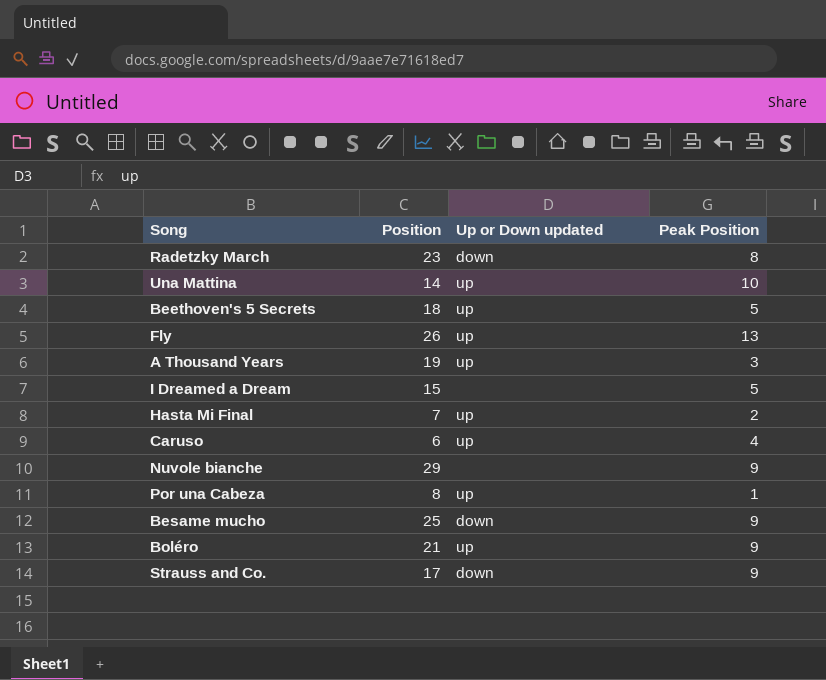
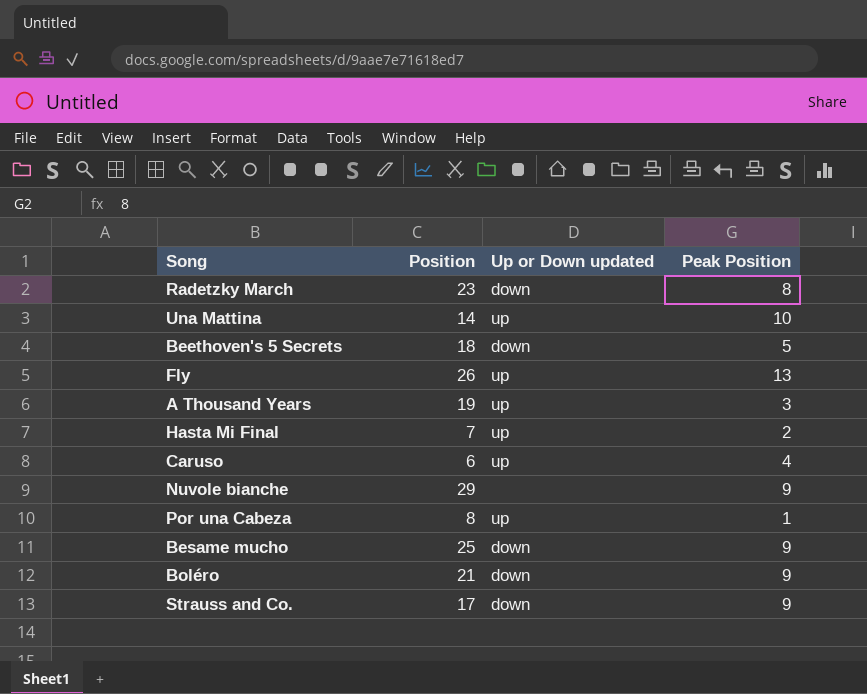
row I Dreamed a Dream: 15 | none | 5 -> none
Beethoven's 5 Secrets | Up or Down updated: up -> down
Boléro | Up or Down updated: up -> down

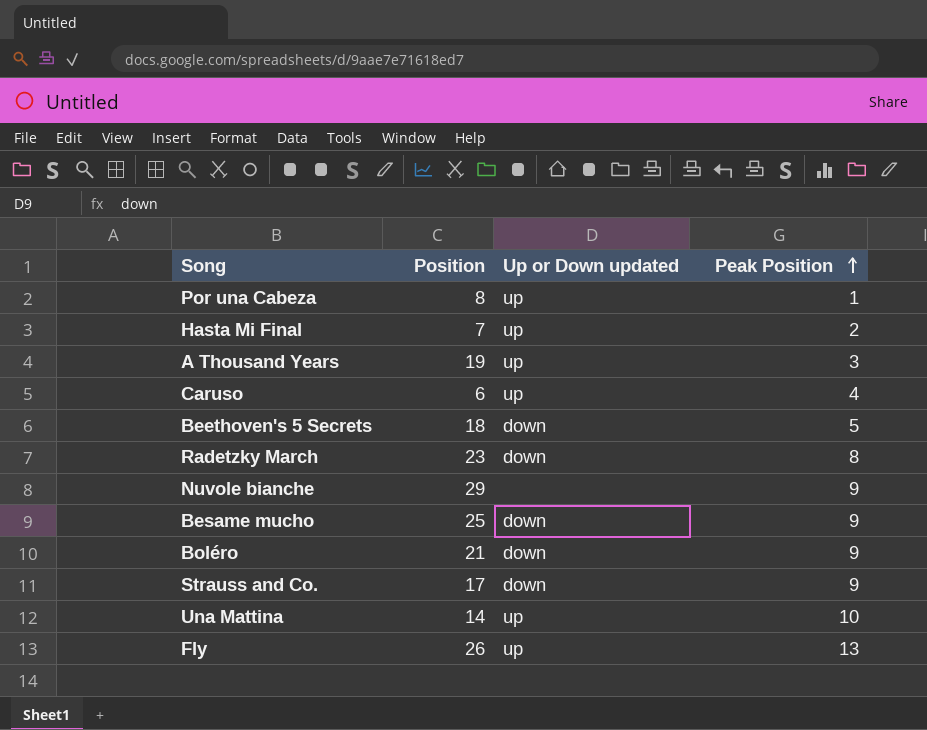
row order: none -> Peak Position ascending

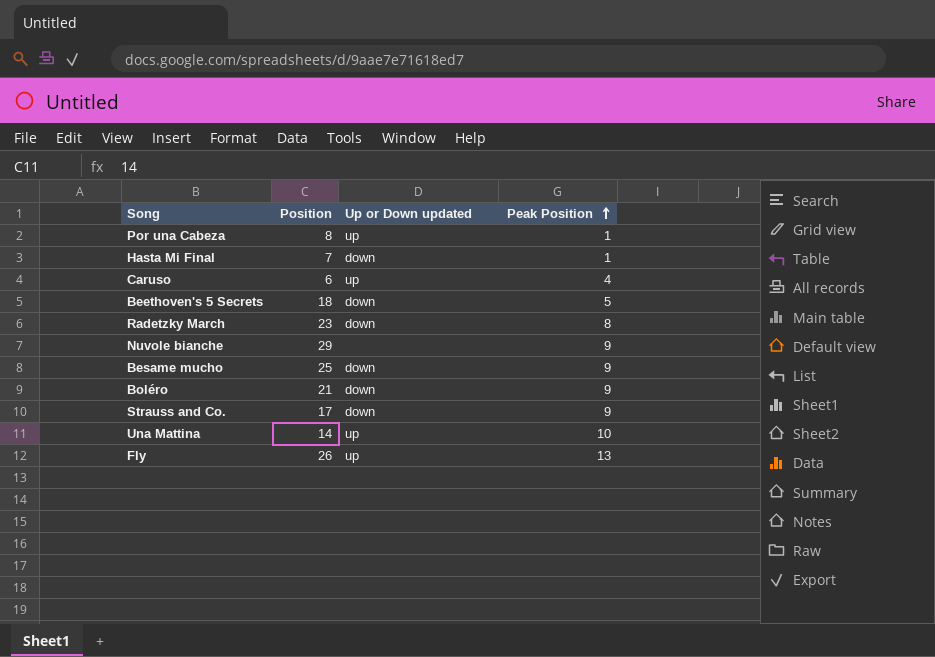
row A Thousand Years: 19 | up | 3 -> none
Hasta Mi Final | Up or Down updated: up -> down
Hasta Mi Final | Peak Position: 2 -> 1

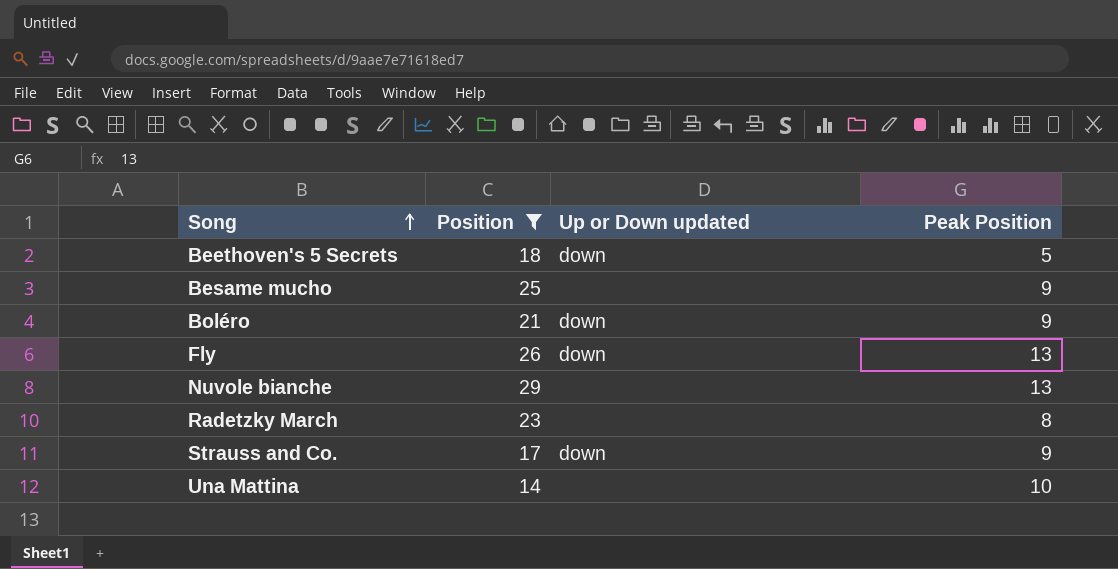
filter: none -> Position >= 14
row order: Peak Position ascending -> Song ascending
Besame mucho | Up or Down updated: down -> none
Fly | Up or Down updated: up -> down
Nuvole bianche | Peak Position: 9 -> 13
Radetzky March | Up or Down updated: down -> none
Una Mattina | Up or Down updated: up -> none

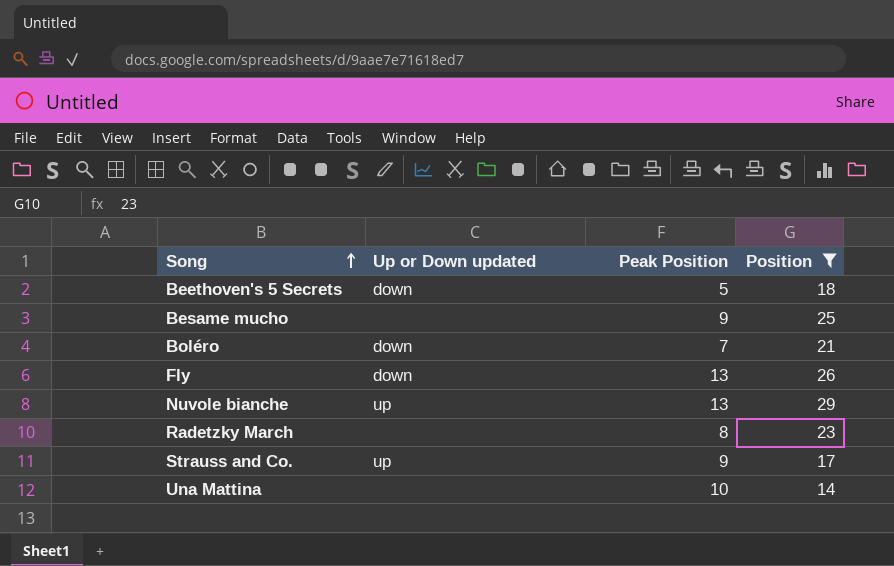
column Position | position: 2 -> 4
Boléro | Peak Position: 9 -> 7
Nuvole bianche | Up or Down updated: none -> up
Strauss and Co. | Up or Down updated: down -> up

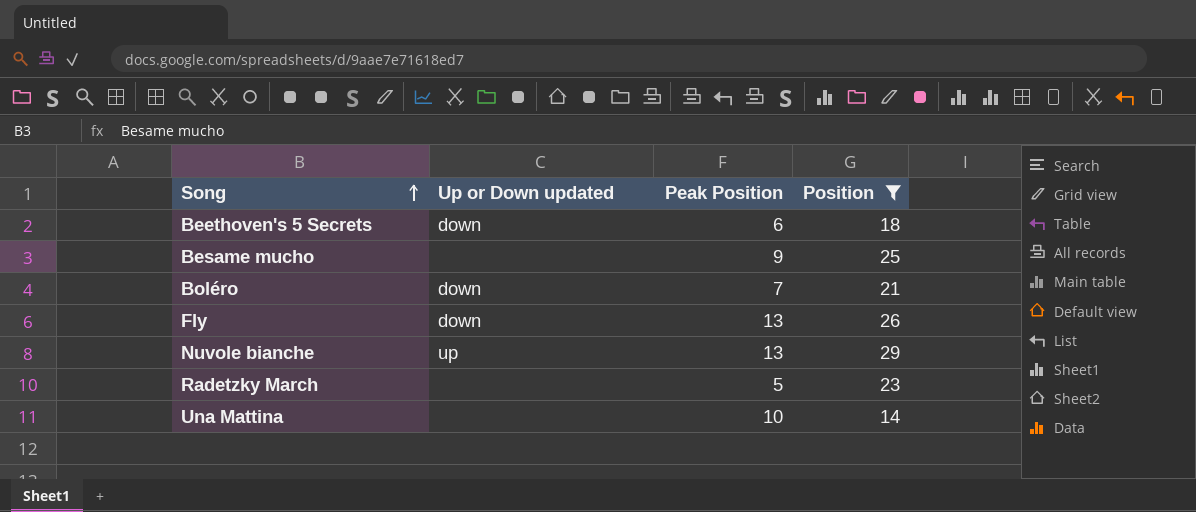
row Strauss and Co.: up | 9 | 17 -> none
Beethoven's 5 Secrets | Peak Position: 5 -> 6
Radetzky March | Peak Position: 8 -> 5

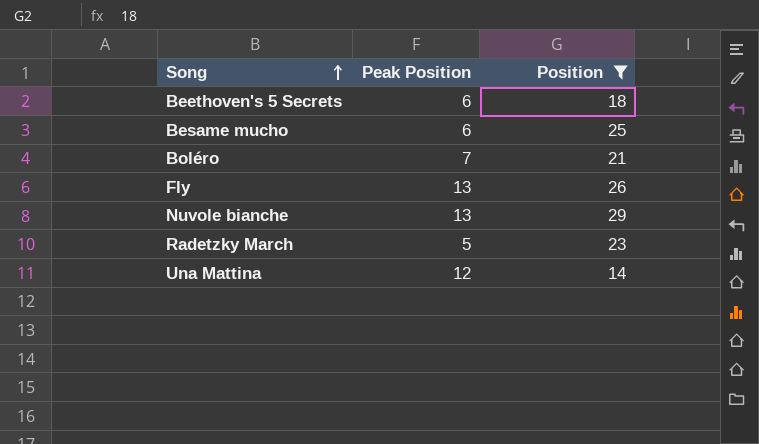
column Up or Down updated | position: 2 -> none
Besame mucho | Peak Position: 9 -> 6
Una Mattina | Peak Position: 10 -> 12

